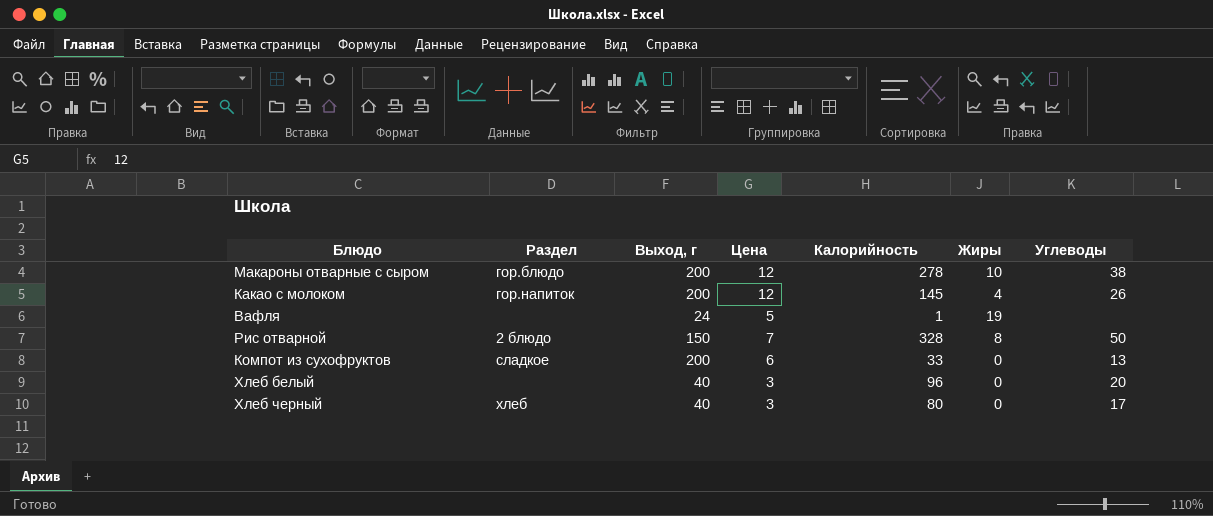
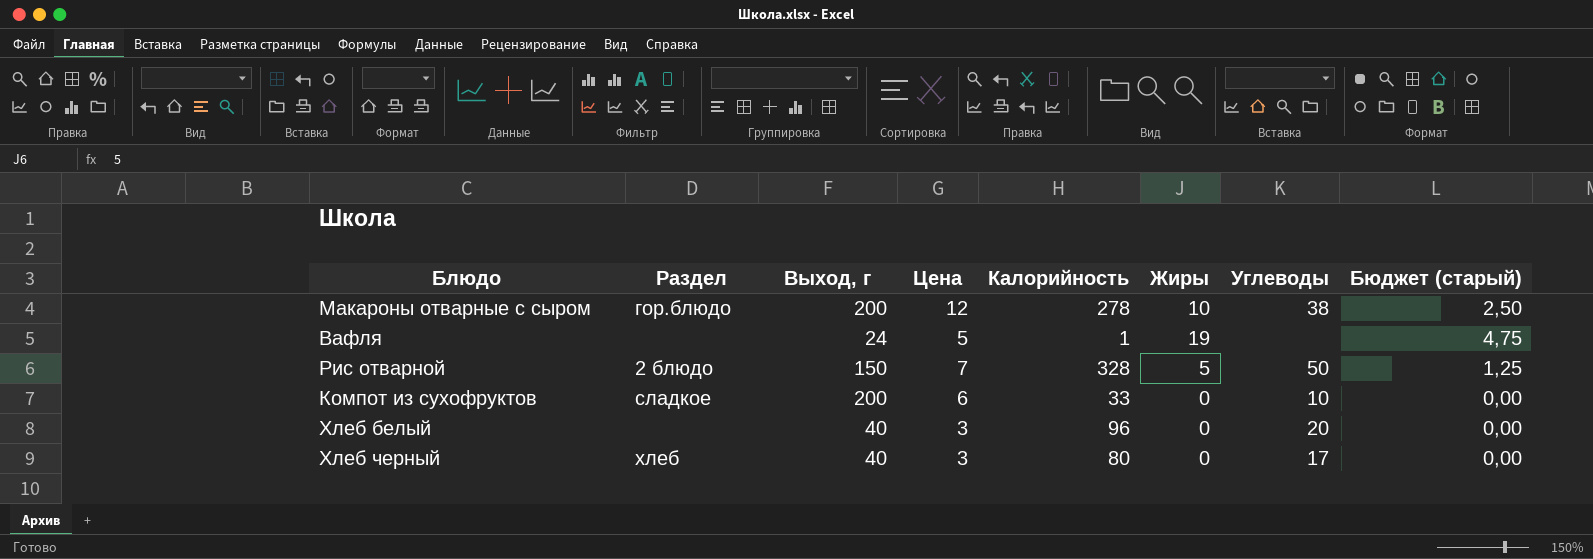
column Бюджет (старый) | formula: none -> [Жиры] * 0,25
row Какао с молоком: гор.напиток | 200 | 12 | 145 | 4 | 26 -> none
Рис отварной | Жиры: 8 -> 5
Компот из сухофруктов | Углеводы: 13 -> 10

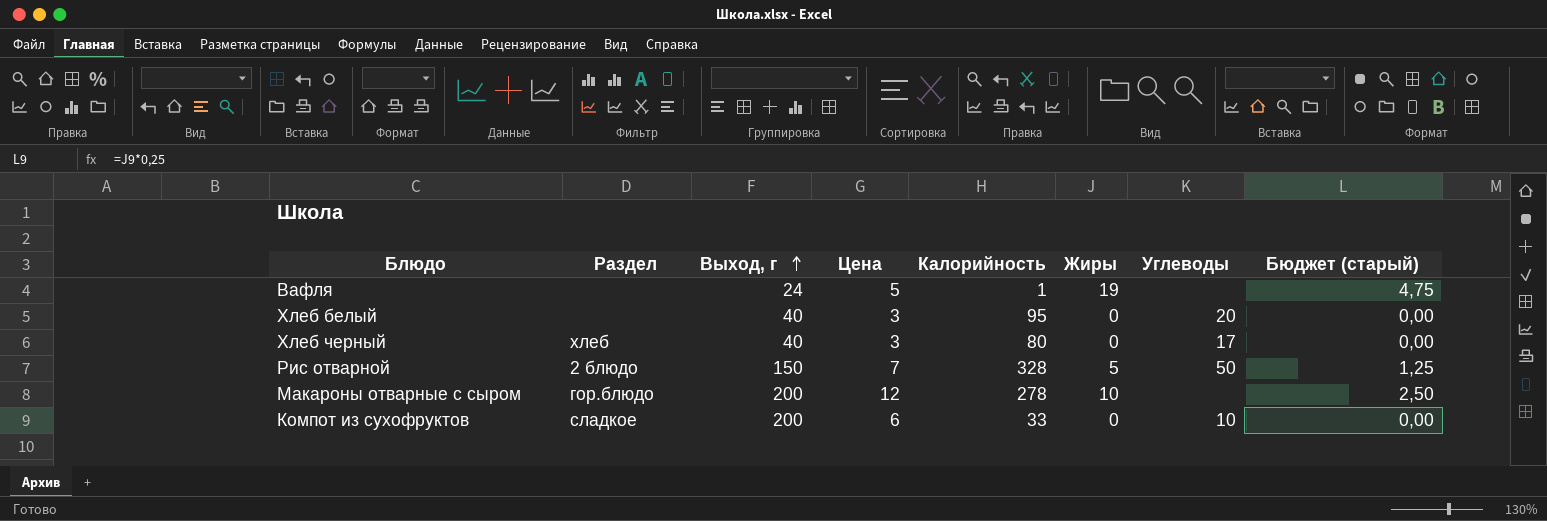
row order: none -> Выход, г ascending
Хлеб белый | Калорийность: 96 -> 95
Макароны отварные с сыром | Углеводы: 38 -> none

